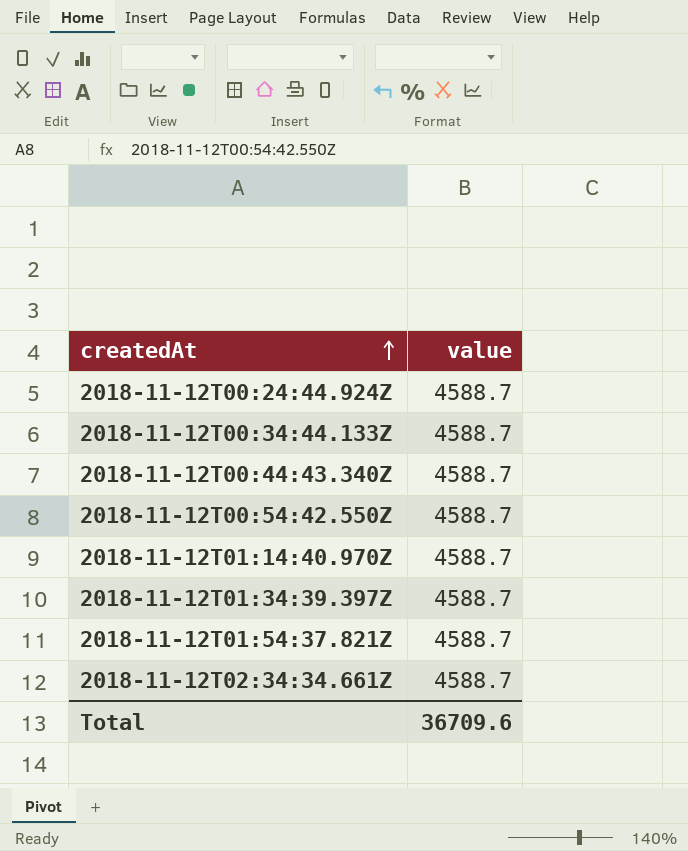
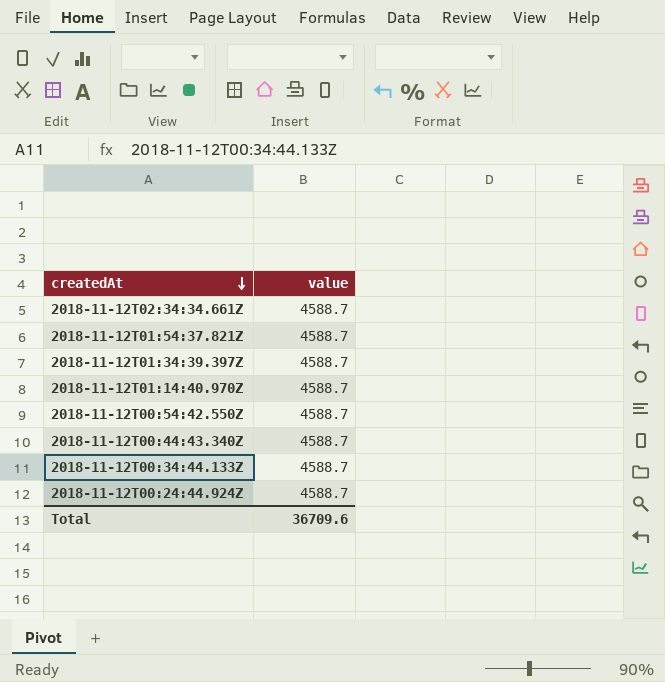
row order: createdAt ascending -> createdAt descending

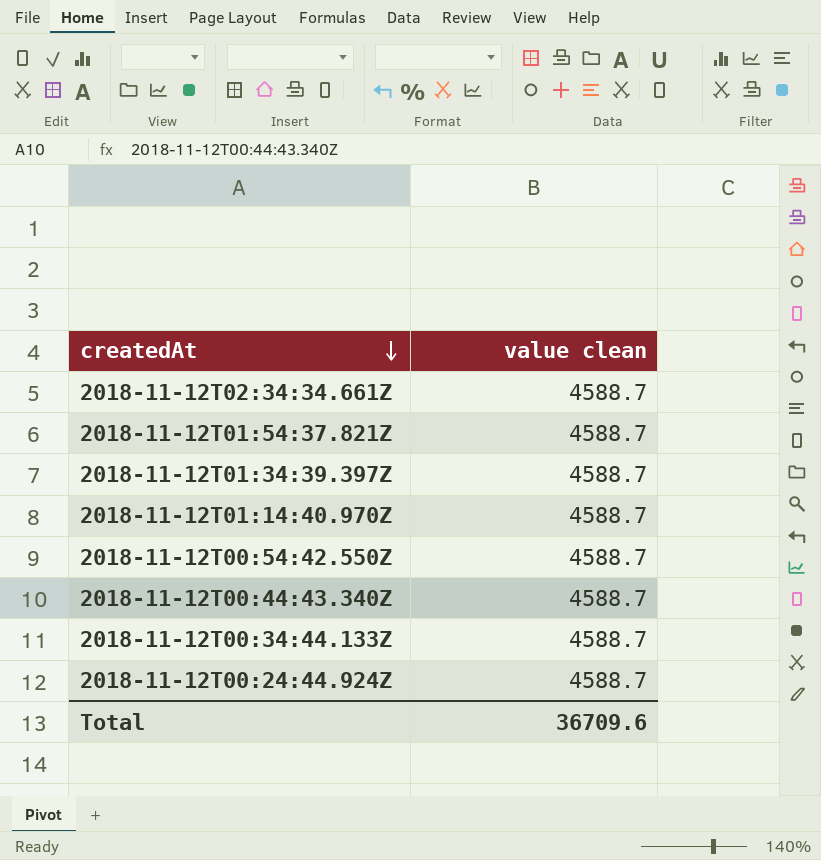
column name: value -> value clean

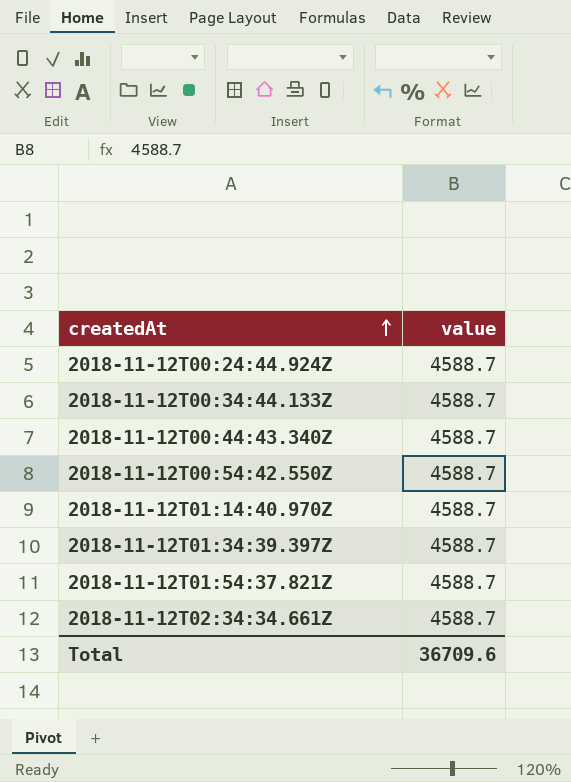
row order: createdAt descending -> createdAt ascending
column name: value clean -> value

